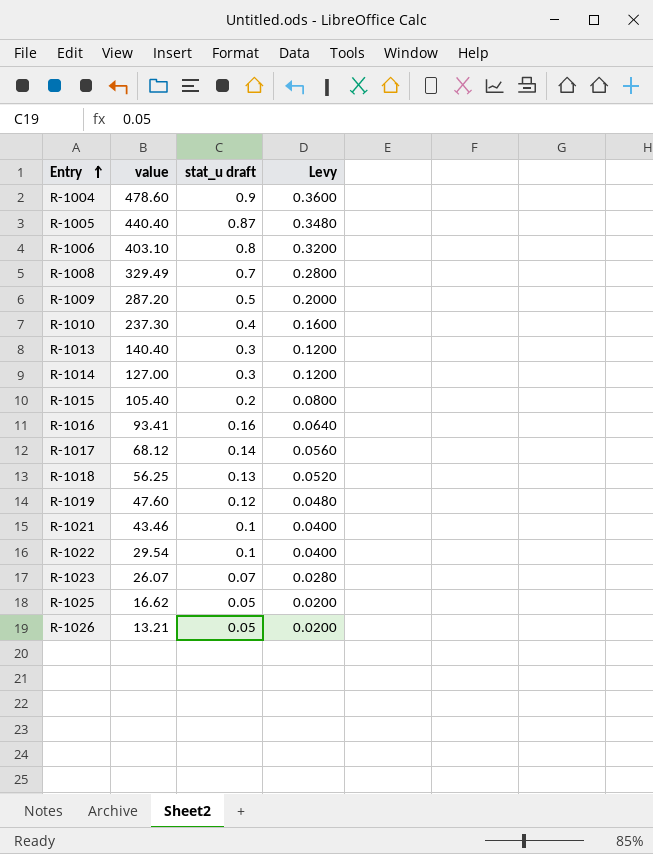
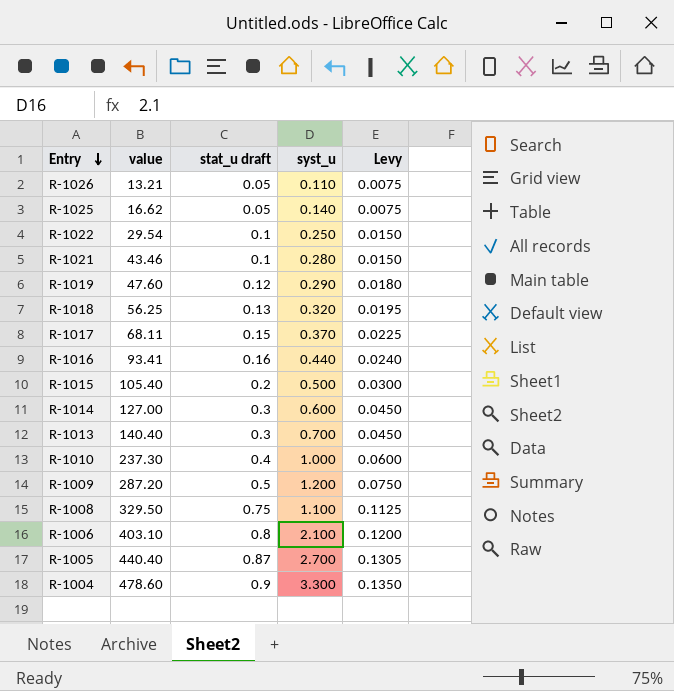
row order: Entry ascending -> Entry descending
column syst_u | position: none -> 4
column Levy | formula: [stat_u draft] * 0.4 -> [stat_u draft] * 0.15
row R-1023: 26.07 | 0.07 | 0.0280 -> none
R-1017 | value: 68.12 -> 68.11
R-1017 | stat_u draft: 0.14 -> 0.15
R-1008 | value: 329.49 -> 329.50
R-1008 | stat_u draft: 0.7 -> 0.75

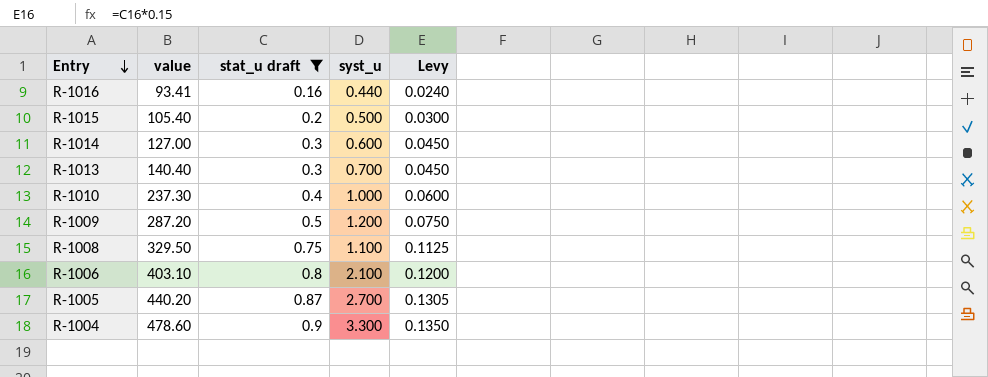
filter: none -> stat_u draft >= 0.16
R-1005 | value: 440.40 -> 440.20

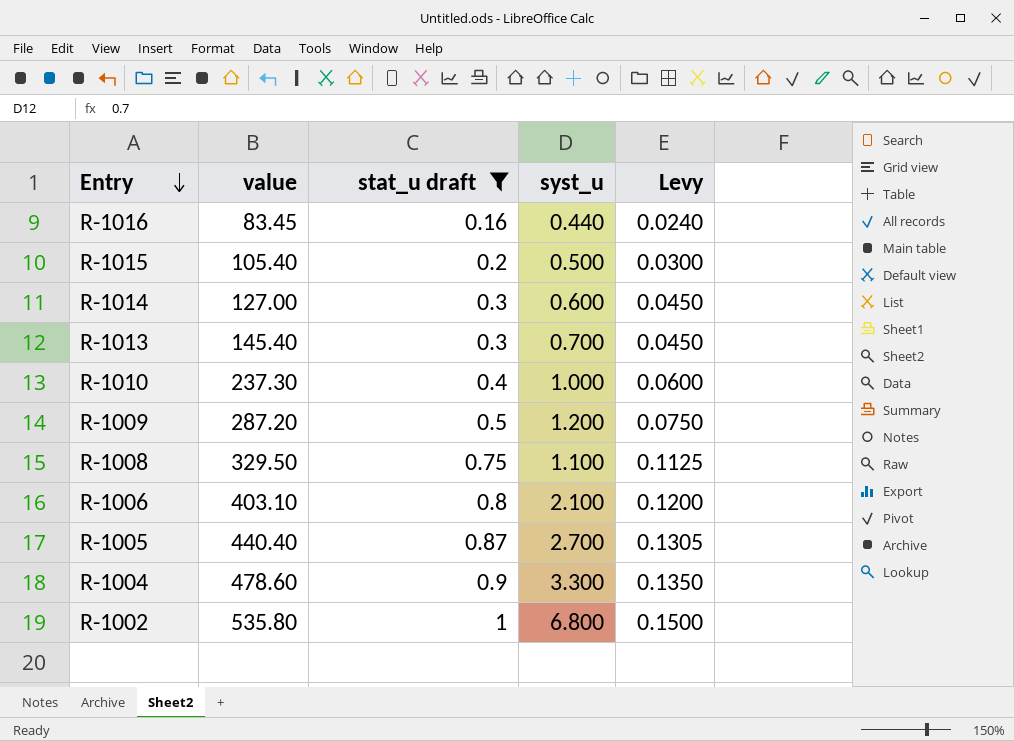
R-1016 | value: 93.41 -> 83.45
R-1013 | value: 140.40 -> 145.40
R-1005 | value: 440.20 -> 440.40
row R-1002: none -> 535.80 | 1 | 6.800 | 0.1500

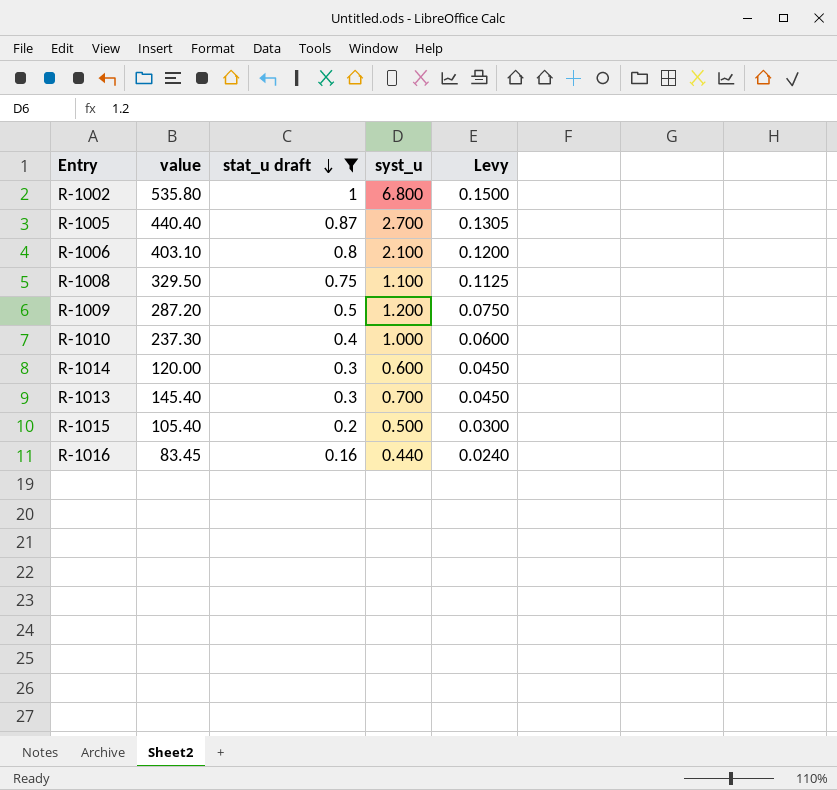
row order: Entry descending -> stat_u draft descending
row R-1004: 478.60 | 0.9 | 3.300 | 0.1350 -> none
R-1014 | value: 127.00 -> 120.00

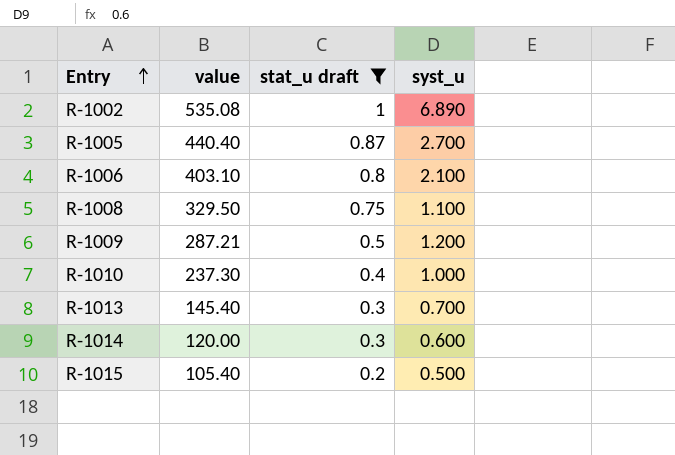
row order: stat_u draft descending -> Entry ascending
column Levy | formula: [stat_u draft] * 0.15 -> none
row R-1016: 83.45 | 0.16 | 0.440 | 0.0240 -> none
R-1002 | value: 535.80 -> 535.08
R-1002 | syst_u: 6.800 -> 6.890
R-1009 | value: 287.20 -> 287.21

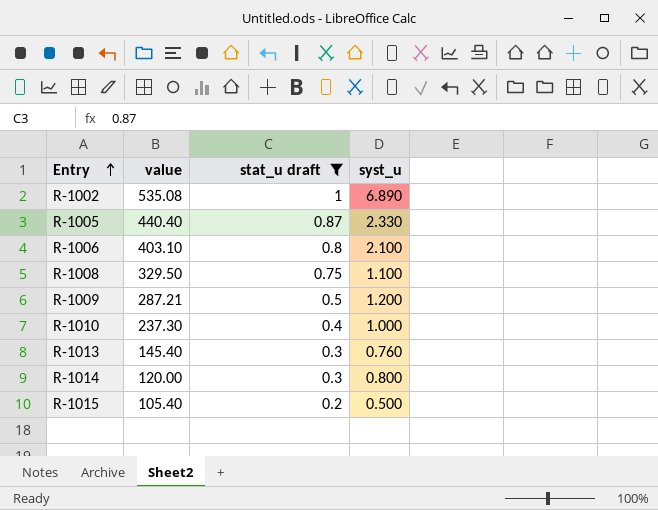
R-1005 | syst_u: 2.700 -> 2.330
R-1013 | syst_u: 0.700 -> 0.760
R-1014 | syst_u: 0.600 -> 0.800

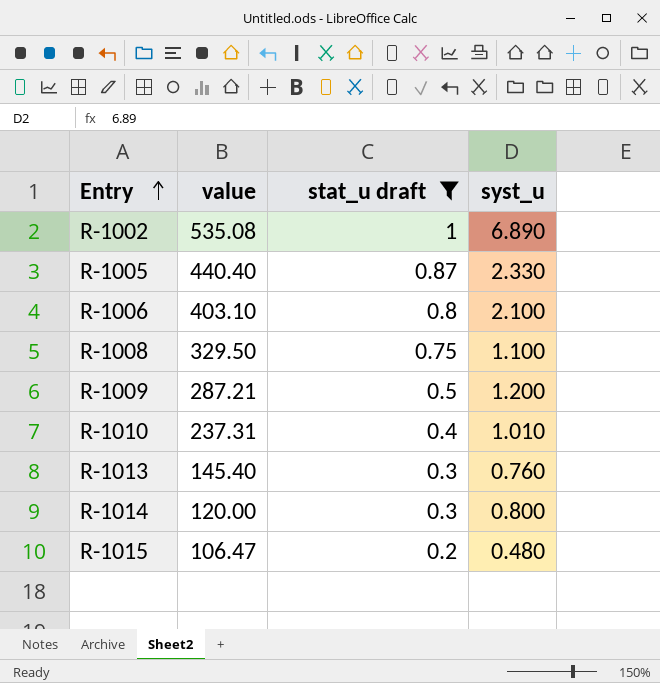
R-1010 | value: 237.30 -> 237.31
R-1010 | syst_u: 1.000 -> 1.010
R-1015 | value: 105.40 -> 106.47
R-1015 | syst_u: 0.500 -> 0.480

